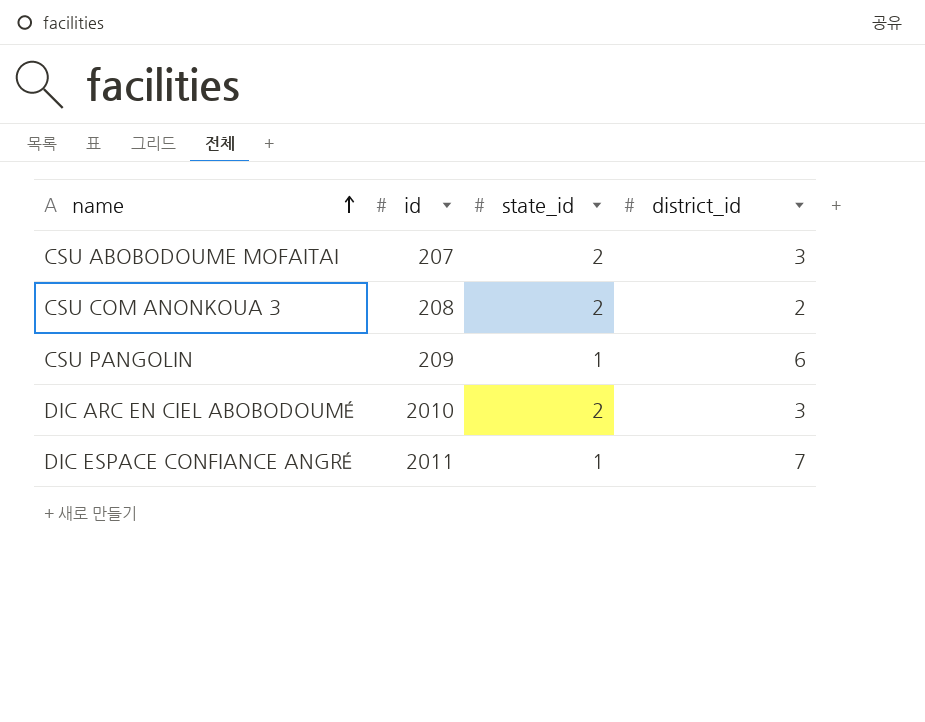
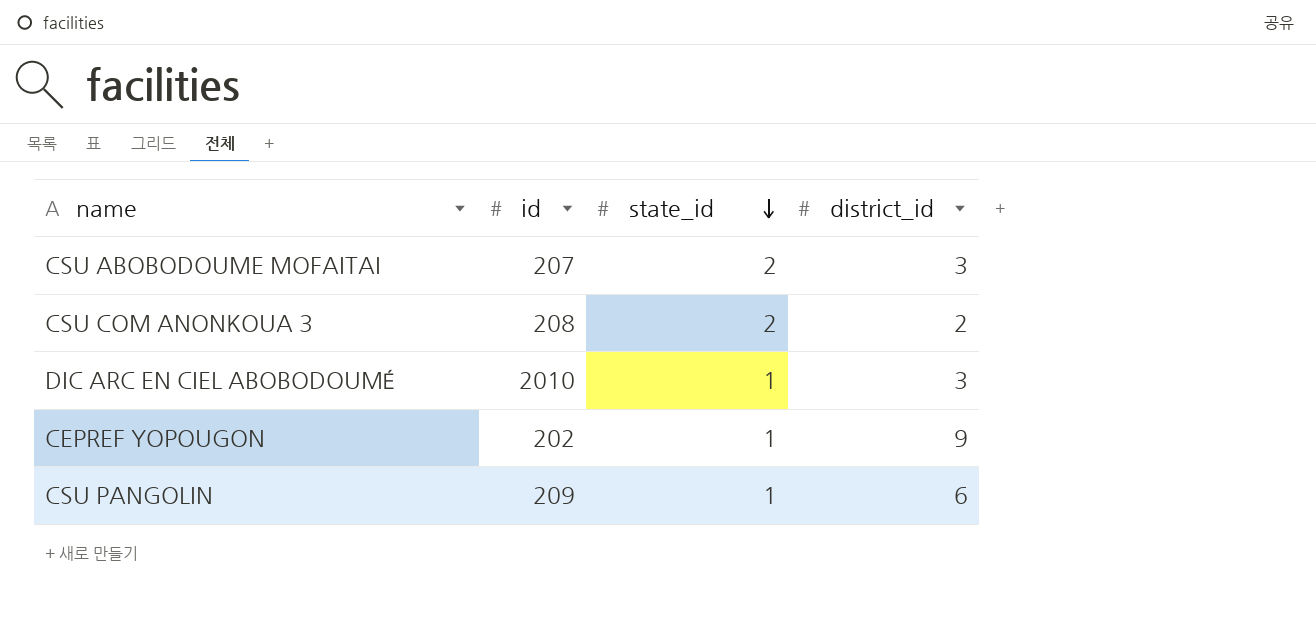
row order: name ascending -> state_id descending
row DIC ESPACE CONFIANCE ANGRÉ: 2011 | 1 | 7 -> none
DIC ARC EN CIEL ABOBODOUMÉ | state_id: 2 -> 1
row CEPREF YOPOUGON: none -> 202 | 1 | 9

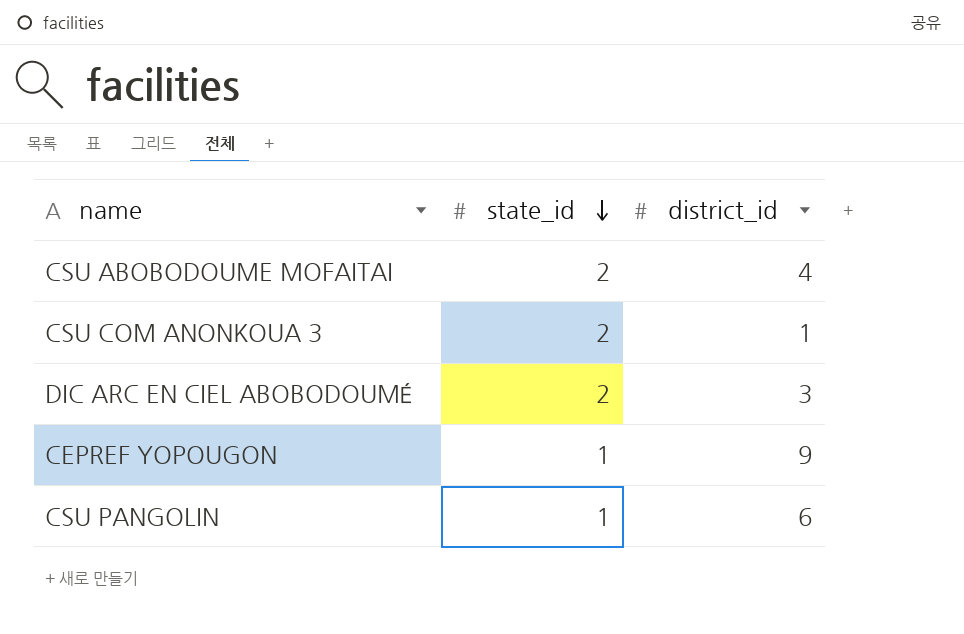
column id | position: 2 -> none
CSU ABOBODOUME MOFAITAI | district_id: 3 -> 4
CSU COM ANONKOUA 3 | district_id: 2 -> 1
DIC ARC EN CIEL ABOBODOUMÉ | state_id: 1 -> 2

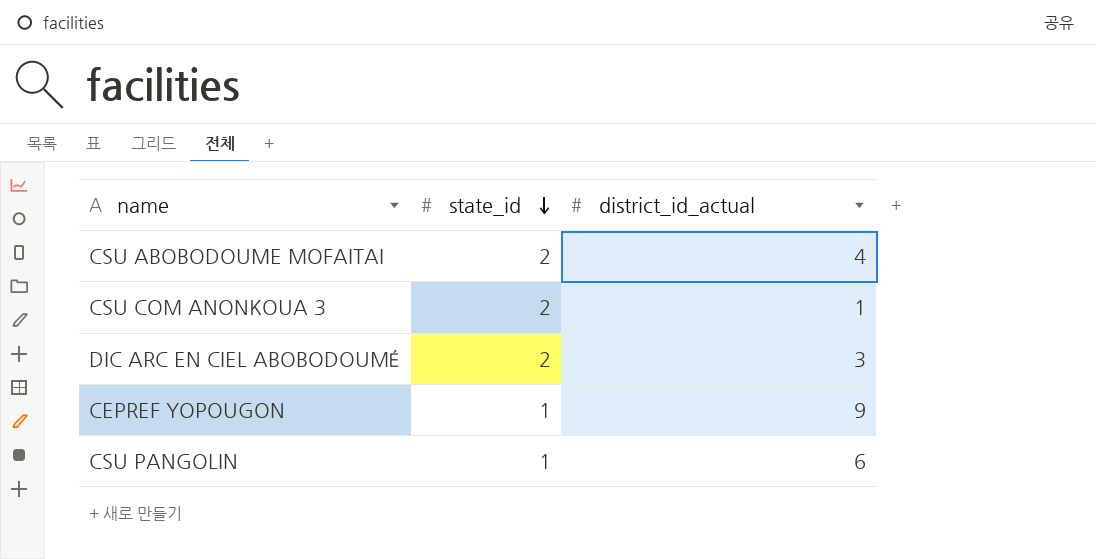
column name: district_id -> district_id_actual

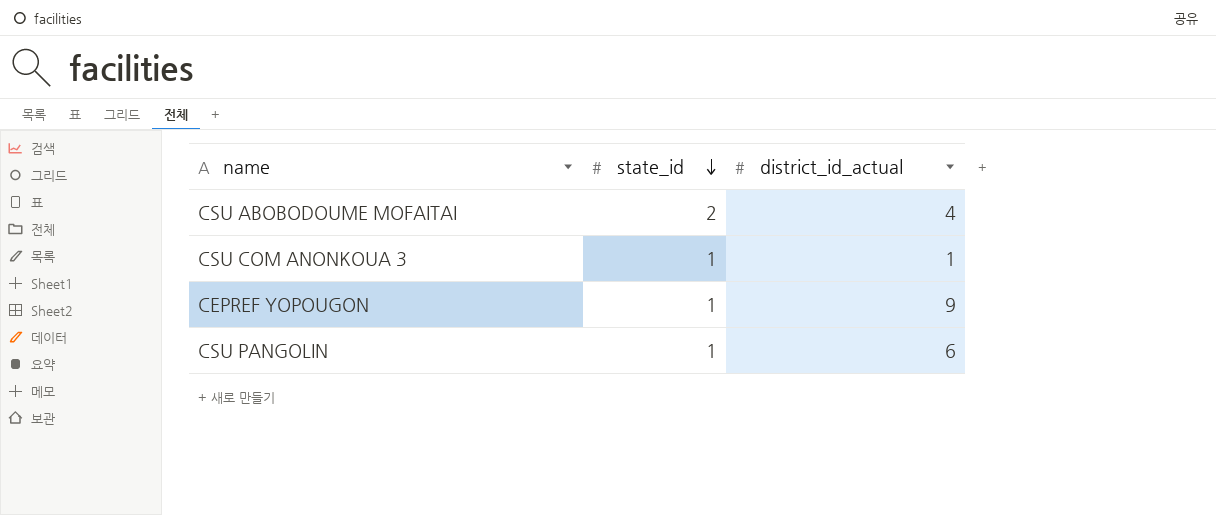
row DIC ARC EN CIEL ABOBODOUMÉ: 2 | 3 -> none
CSU COM ANONKOUA 3 | state_id: 2 -> 1

